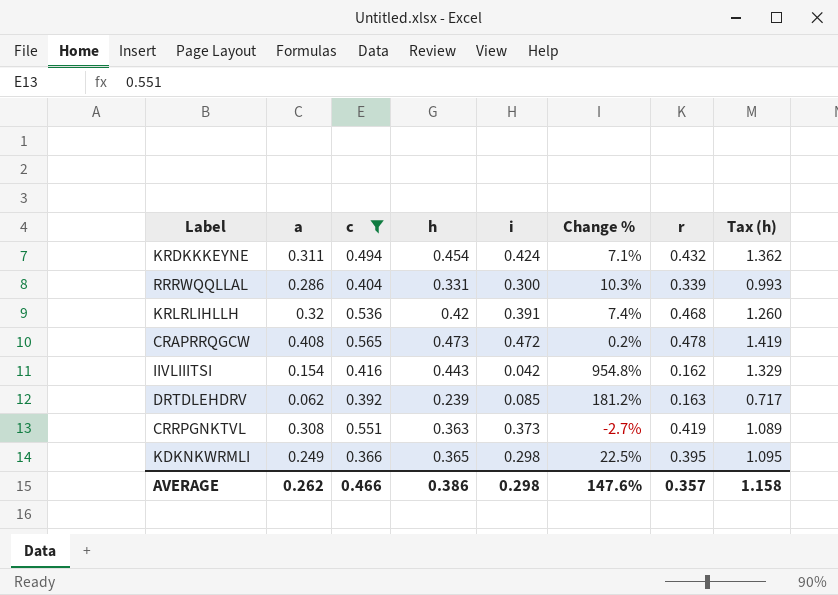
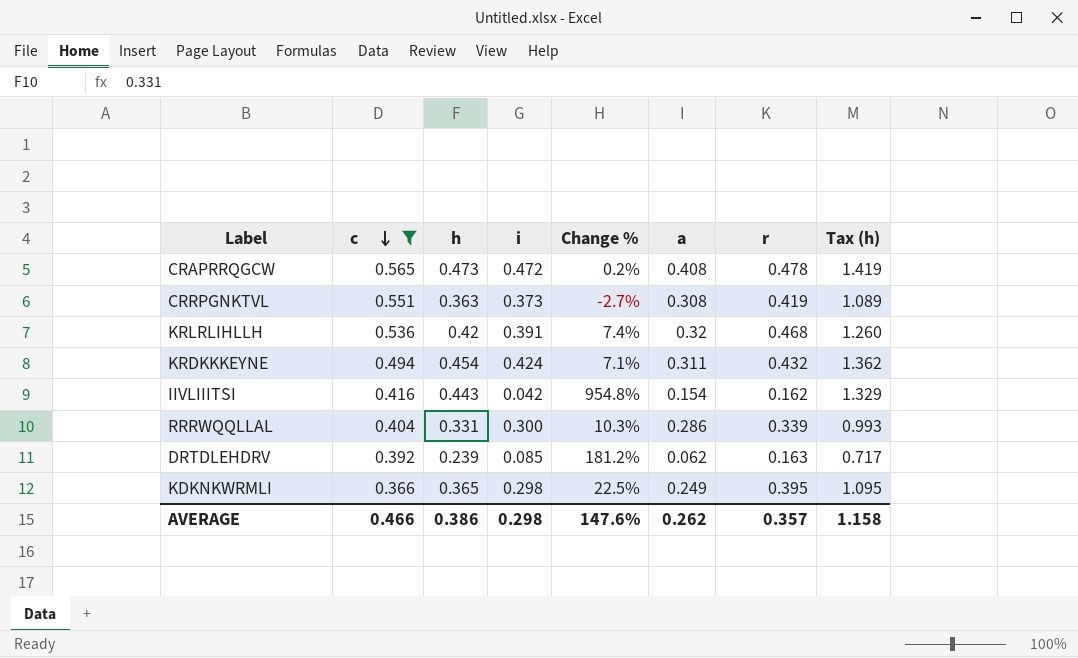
row order: none -> c descending
column a | position: 2 -> 6

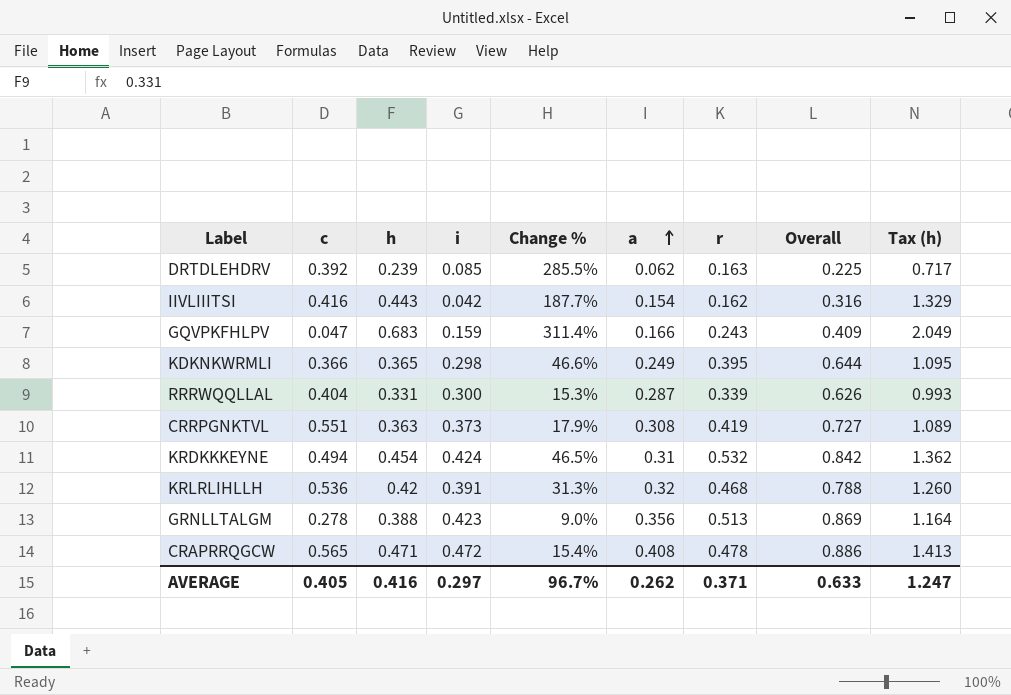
filter: c >= 0.366 -> none
row order: c descending -> a ascending
column Change % | formula: ([h] - [i]) / [i] -> ([h] - [a]) / [a]
column Overall | formula: none -> [a] + [r]
RRRWQQLLAL | a: 0.286 -> 0.287
KRDKKKEYNE | a: 0.311 -> 0.31
KRDKKKEYNE | r: 0.432 -> 0.532
CRAPRRQGCW | h: 0.473 -> 0.471
CRAPRRQGCW | Tax (h): 1.419 -> 1.413
AVERAGE | c: 0.466 -> 0.405
AVERAGE | h: 0.386 -> 0.416
AVERAGE | i: 0.298 -> 0.297
AVERAGE | Change %: 147.6% -> 96.7%
AVERAGE | r: 0.357 -> 0.371
AVERAGE | Tax (h): 1.158 -> 1.247

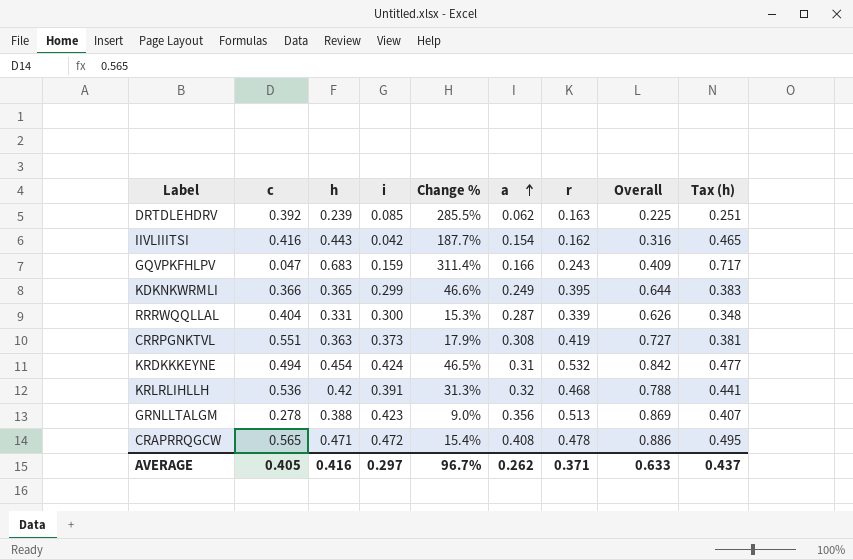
column Tax (h) | formula: [h] * 3 -> [h] * 1.05
KDKNKWRMLI | i: 0.298 -> 0.299
AVERAGE | Tax (h): 1.247 -> 0.437

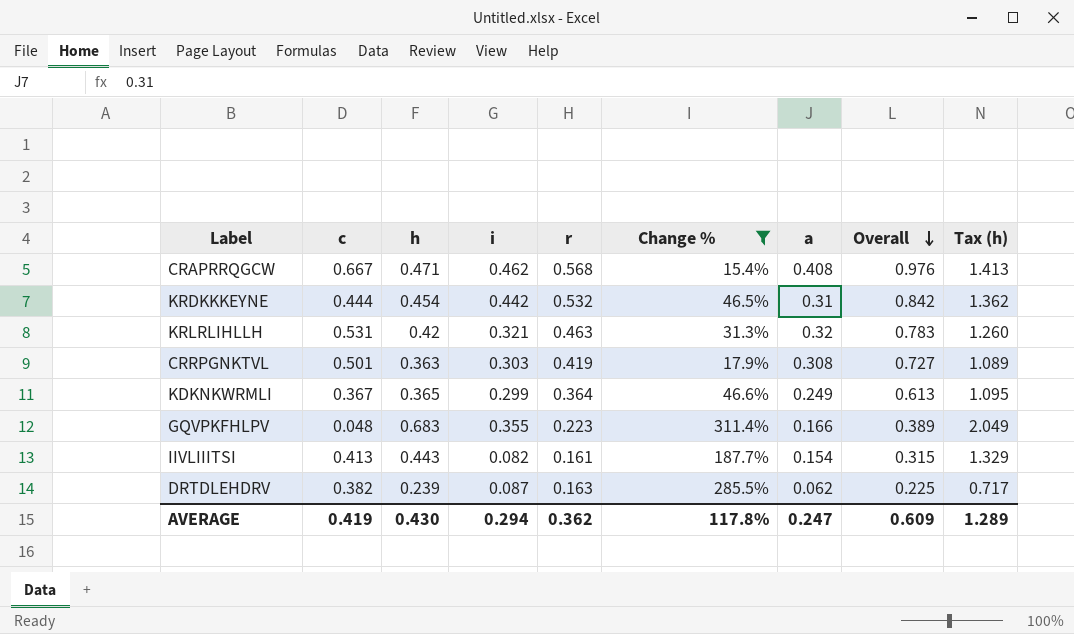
filter: none -> Change % >= 15.4%
row order: a ascending -> Overall descending
column r | position: 7 -> 5
column Tax (h) | formula: [h] * 1.05 -> [h] * 3
CRAPRRQGCW | c: 0.565 -> 0.667
CRAPRRQGCW | i: 0.472 -> 0.462
CRAPRRQGCW | r: 0.478 -> 0.568
CRAPRRQGCW | Overall: 0.886 -> 0.976
KRDKKKEYNE | c: 0.494 -> 0.444
KRDKKKEYNE | i: 0.424 -> 0.442
KRLRLIHLLH | c: 0.536 -> 0.531
KRLRLIHLLH | i: 0.391 -> 0.321
KRLRLIHLLH | r: 0.468 -> 0.463
KRLRLIHLLH | Overall: 0.788 -> 0.783
CRRPGNKTVL | c: 0.551 -> 0.501
CRRPGNKTVL | i: 0.373 -> 0.303
KDKNKWRMLI | c: 0.366 -> 0.367
KDKNKWRMLI | r: 0.395 -> 0.364
KDKNKWRMLI | Overall: 0.644 -> 0.613
GQVPKFHLPV | c: 0.047 -> 0.048
GQVPKFHLPV | i: 0.159 -> 0.355
GQVPKFHLPV | r: 0.243 -> 0.223
GQVPKFHLPV | Overall: 0.409 -> 0.389
IIVLIIITSI | c: 0.416 -> 0.413
IIVLIIITSI | i: 0.042 -> 0.082
IIVLIIITSI | r: 0.162 -> 0.161
IIVLIIITSI | Overall: 0.316 -> 0.315
DRTDLEHDRV | c: 0.392 -> 0.382
DRTDLEHDRV | i: 0.085 -> 0.087
AVERAGE | c: 0.405 -> 0.419
AVERAGE | h: 0.416 -> 0.430
AVERAGE | i: 0.297 -> 0.294
AVERAGE | r: 0.371 -> 0.362
AVERAGE | Change %: 96.7% -> 117.8%
AVERAGE | a: 0.262 -> 0.247
AVERAGE | Overall: 0.633 -> 0.609
AVERAGE | Tax (h): 0.437 -> 1.289

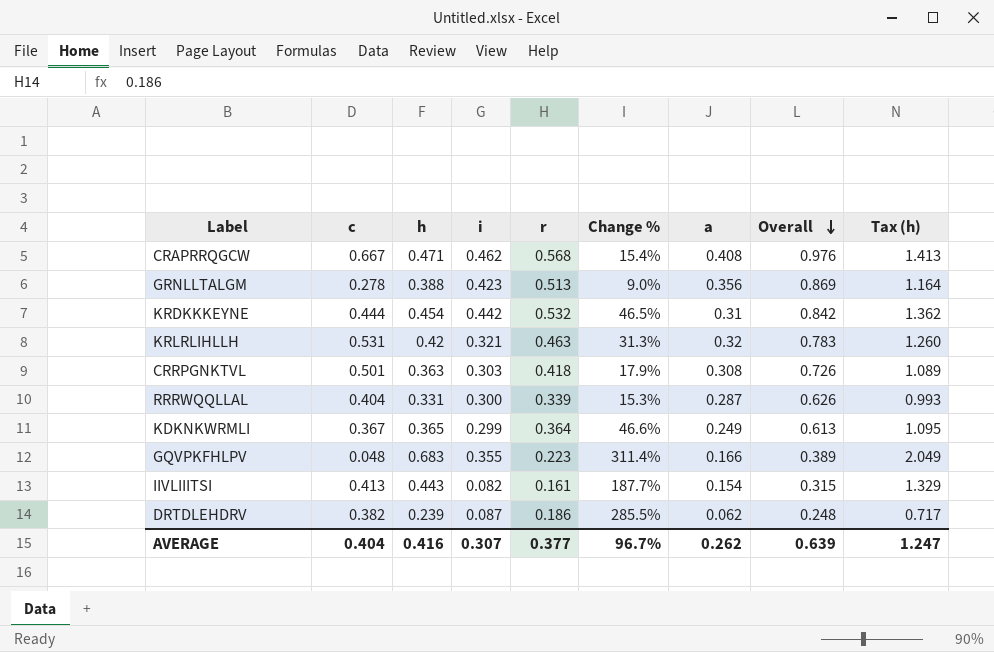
filter: Change % >= 15.4% -> none
CRRPGNKTVL | r: 0.419 -> 0.418
CRRPGNKTVL | Overall: 0.727 -> 0.726
DRTDLEHDRV | r: 0.163 -> 0.186
DRTDLEHDRV | Overall: 0.225 -> 0.248
AVERAGE | c: 0.419 -> 0.404
AVERAGE | h: 0.430 -> 0.416
AVERAGE | i: 0.294 -> 0.307
AVERAGE | r: 0.362 -> 0.377
AVERAGE | Change %: 117.8% -> 96.7%
AVERAGE | a: 0.247 -> 0.262
AVERAGE | Overall: 0.609 -> 0.639
AVERAGE | Tax (h): 1.289 -> 1.247

